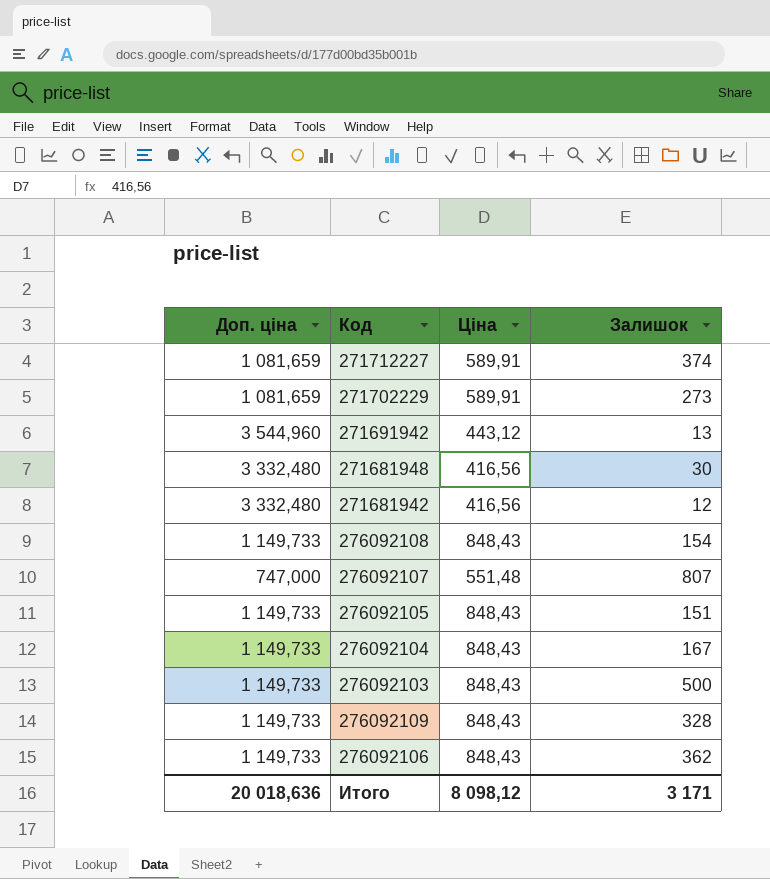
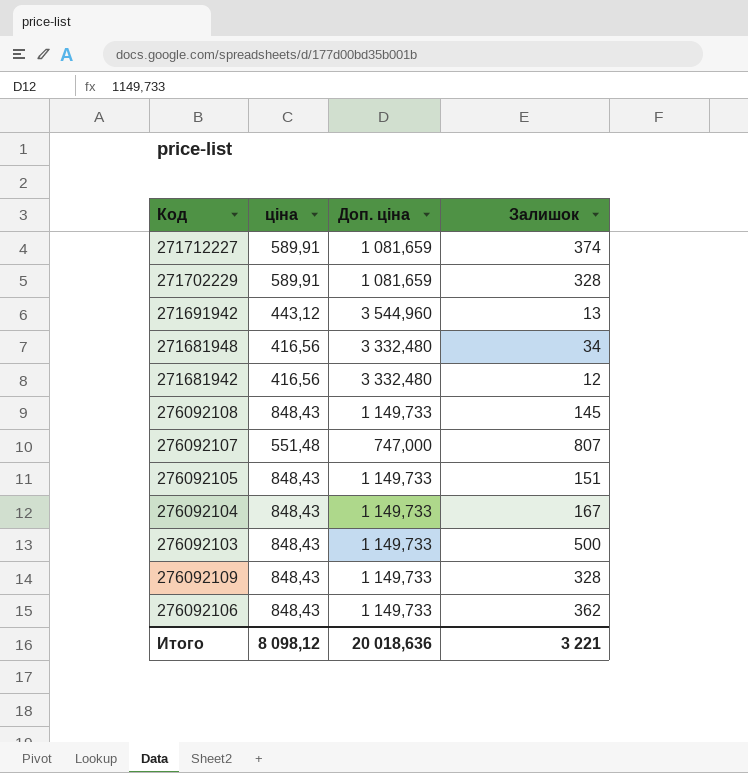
column name: Ціна -> ціна
column Доп. ціна | position: 1 -> 3
271702229 | Залишок: 273 -> 328
271681948 | Залишок: 30 -> 34
276092108 | Залишок: 154 -> 145
Итого | Залишок: 3 171 -> 3 221

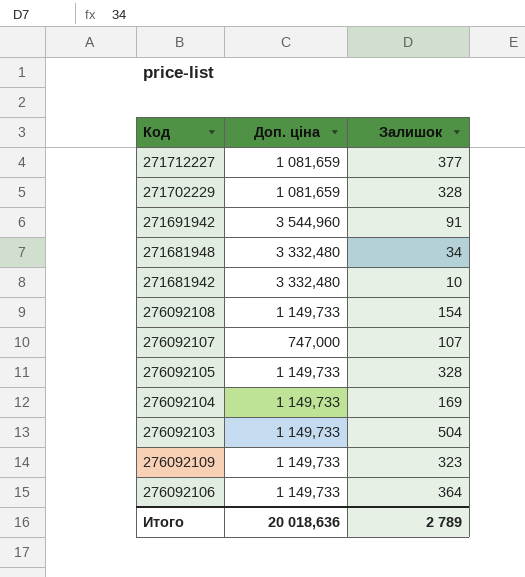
column ціна | position: 2 -> none
271712227 | Залишок: 374 -> 377
271691942 | Залишок: 13 -> 91
271681942 | Залишок: 12 -> 10
276092108 | Залишок: 145 -> 154
276092107 | Залишок: 807 -> 107
276092105 | Залишок: 151 -> 328
276092104 | Залишок: 167 -> 169
276092103 | Залишок: 500 -> 504
276092109 | Залишок: 328 -> 323
276092106 | Залишок: 362 -> 364
Итого | Залишок: 3 221 -> 2 789

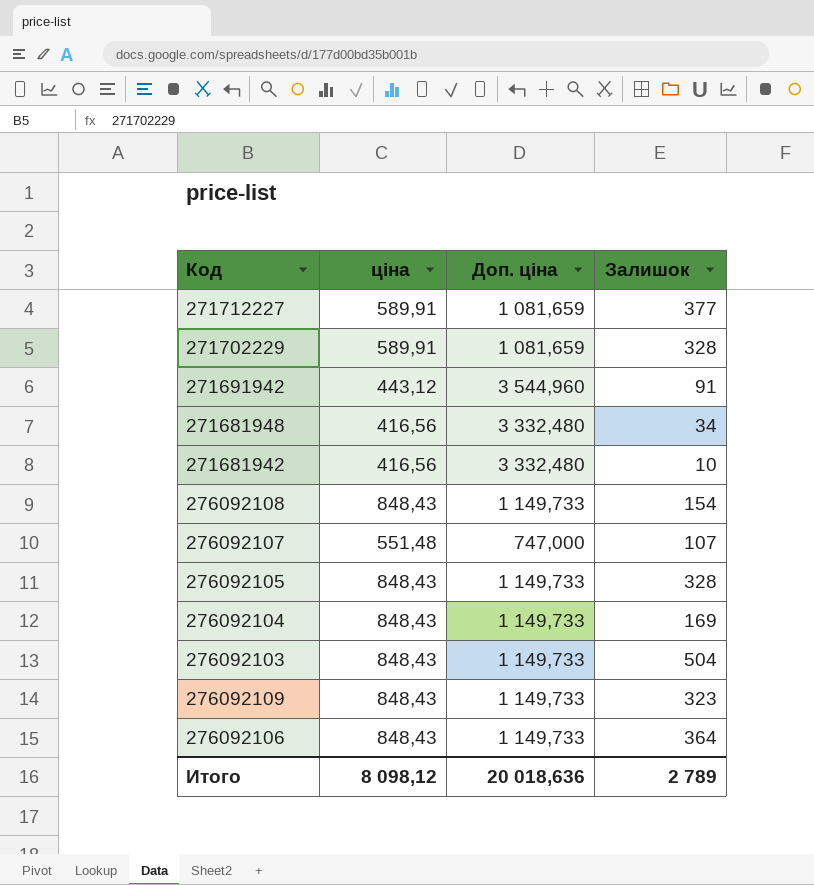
column ціна | position: none -> 2

